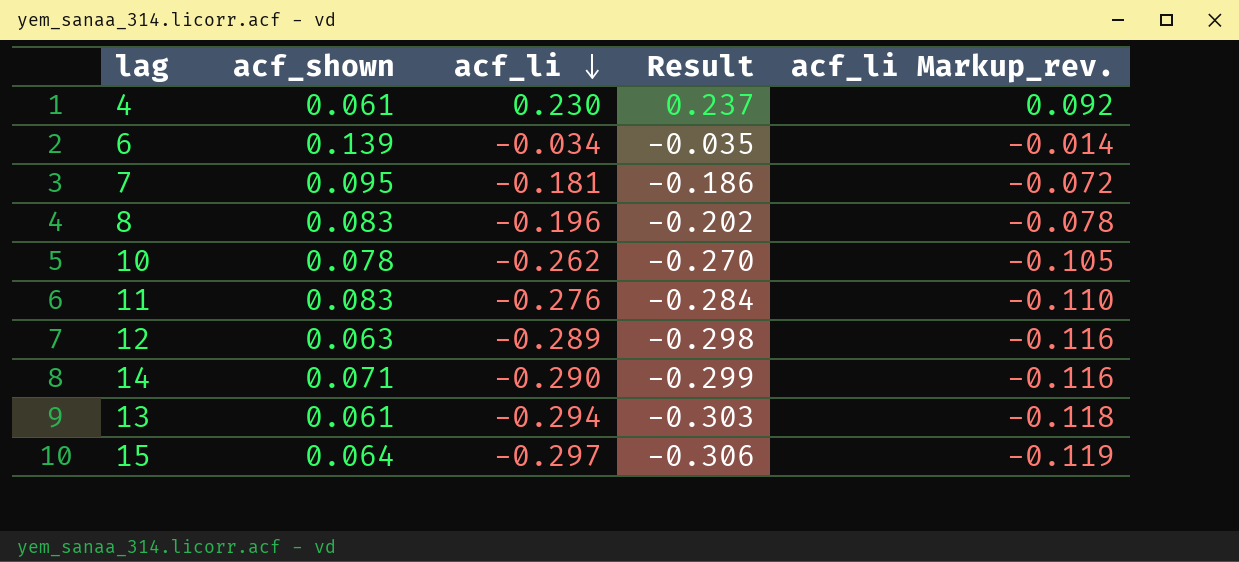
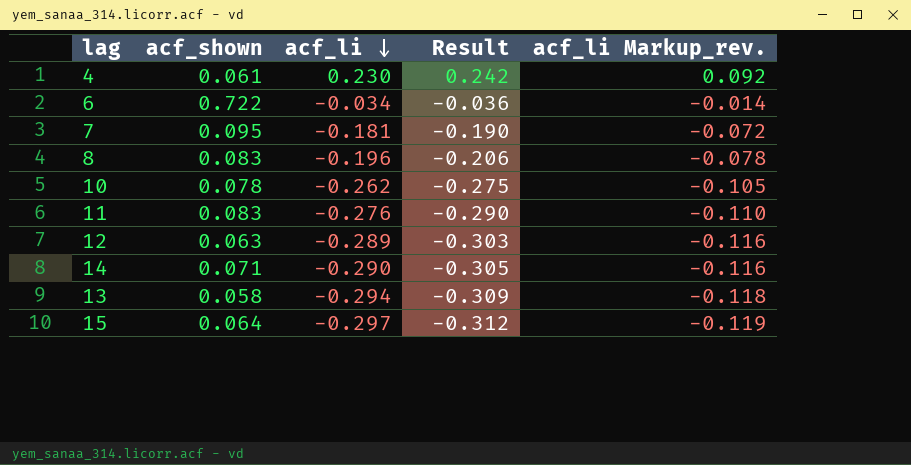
column Result | formula: [acf_li] * 1.03 -> [acf_li] * 1.05
6 | acf_shown: 0.139 -> 0.722
13 | acf_shown: 0.061 -> 0.058

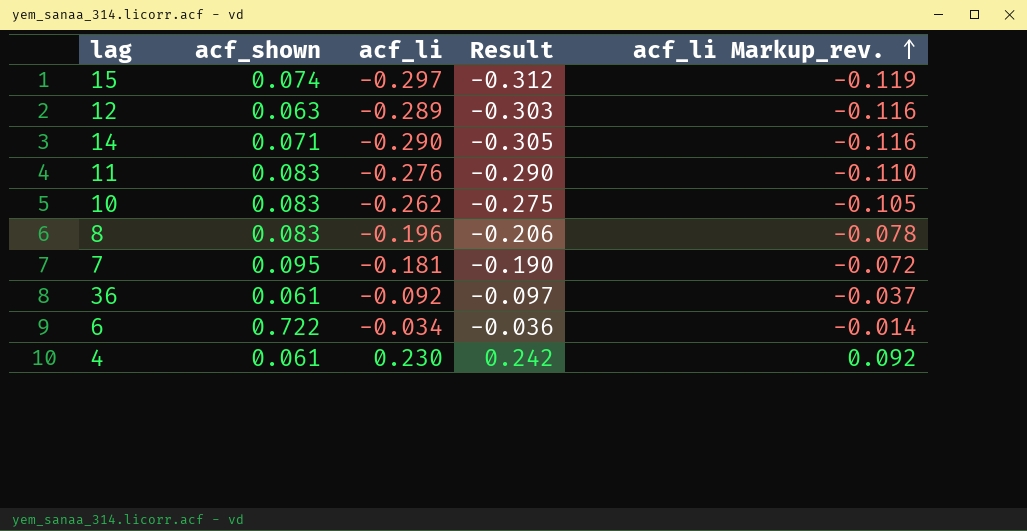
row order: acf_li descending -> acf_li Markup_rev. ascending
row 13: 0.058 | -0.294 | -0.309 | -0.118 -> none
15 | acf_shown: 0.064 -> 0.074
10 | acf_shown: 0.078 -> 0.083
row 36: none -> 0.061 | -0.092 | -0.097 | -0.037

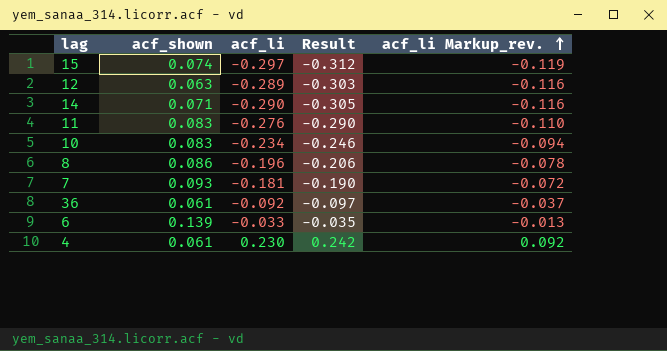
10 | acf_li: -0.262 -> -0.234
10 | Result: -0.275 -> -0.246
10 | acf_li Markup_rev.: -0.105 -> -0.094
8 | acf_shown: 0.083 -> 0.086
7 | acf_shown: 0.095 -> 0.093
6 | acf_shown: 0.722 -> 0.139
6 | acf_li: -0.034 -> -0.033
6 | Result: -0.036 -> -0.035
6 | acf_li Markup_rev.: -0.014 -> -0.013

